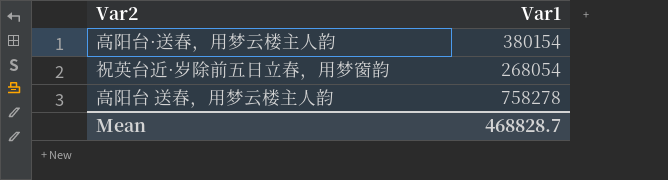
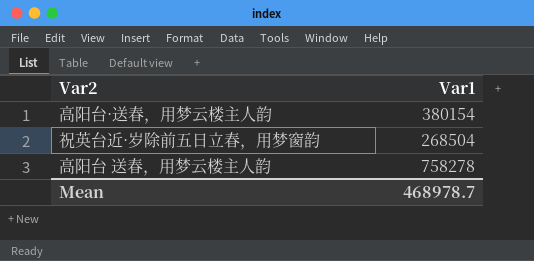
祝英台近·岁除前五日立春，用梦窗韵 | Var1: 268054 -> 268504
Mean | Var1: 468828.7 -> 468978.7

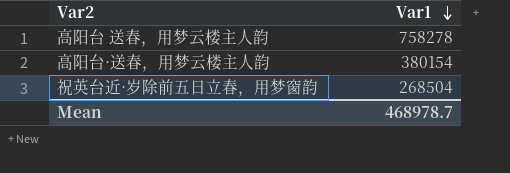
row order: none -> Var1 descending

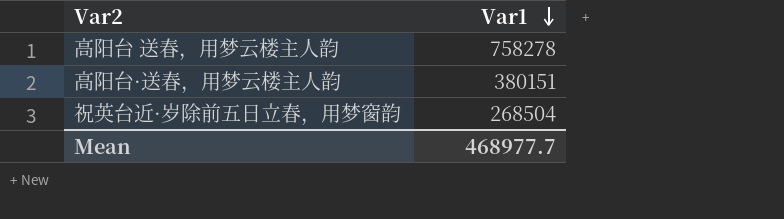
高阳台·送春，用梦云楼主人韵 | Var1: 380154 -> 380151
Mean | Var1: 468978.7 -> 468977.7

